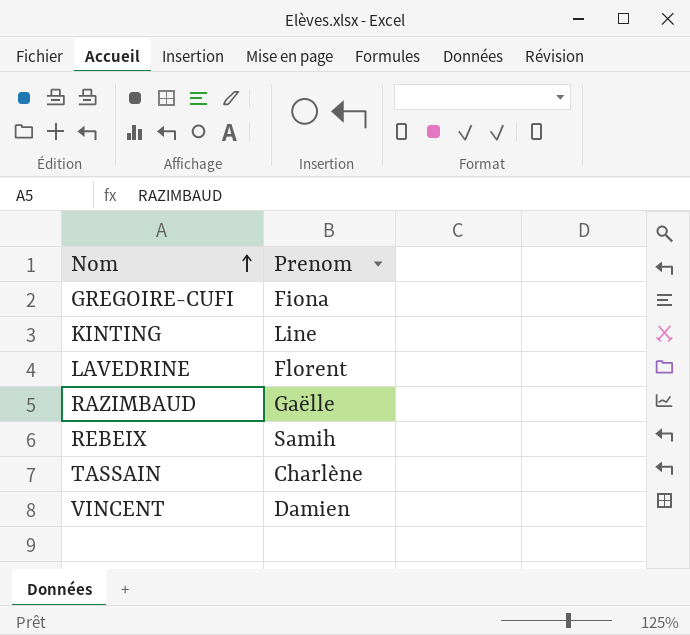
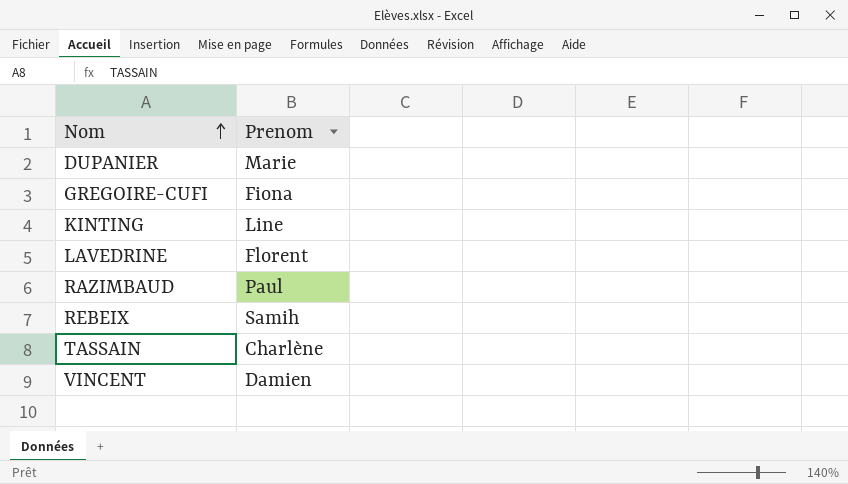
row DUPANIER: none -> Marie
RAZIMBAUD | Prenom: Gaëlle -> Paul

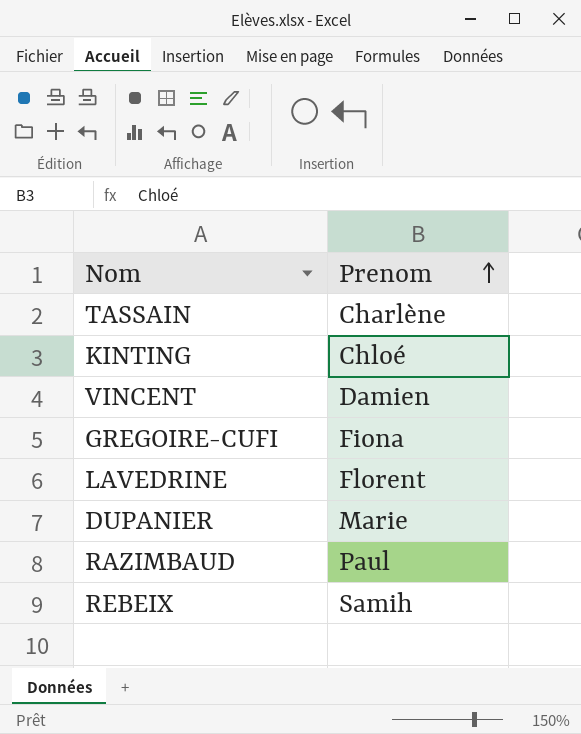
row order: Nom ascending -> Prenom ascending
KINTING | Prenom: Line -> Chloé

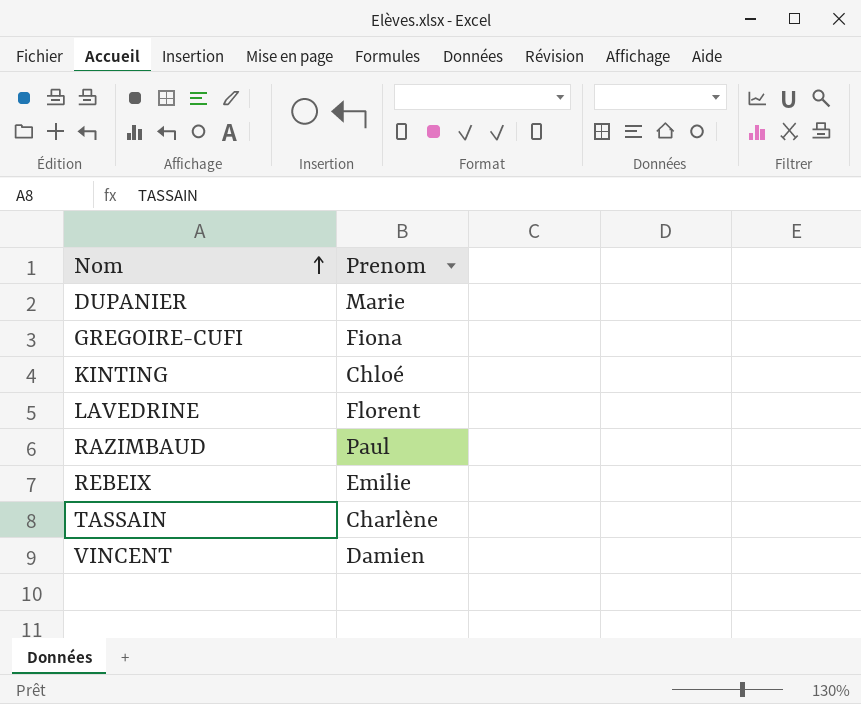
row order: Prenom ascending -> Nom ascending
REBEIX | Prenom: Samih -> Emilie

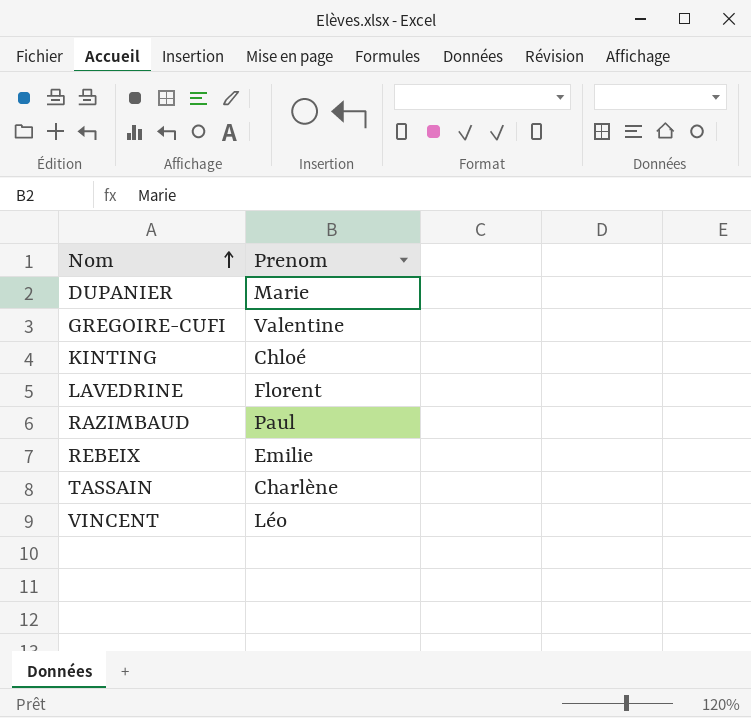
GREGOIRE-CUFI | Prenom: Fiona -> Valentine
VINCENT | Prenom: Damien -> Léo

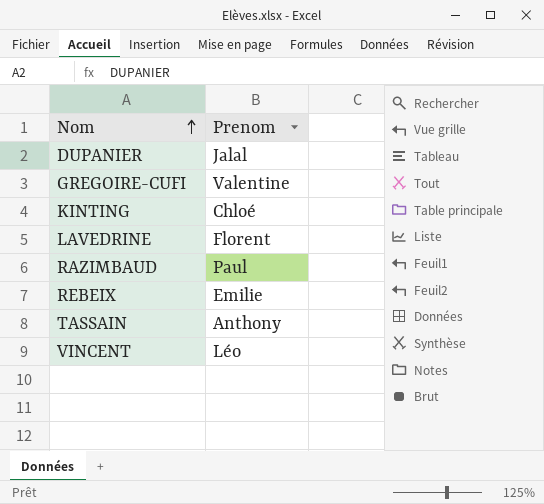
DUPANIER | Prenom: Marie -> Jalal
TASSAIN | Prenom: Charlène -> Anthony

